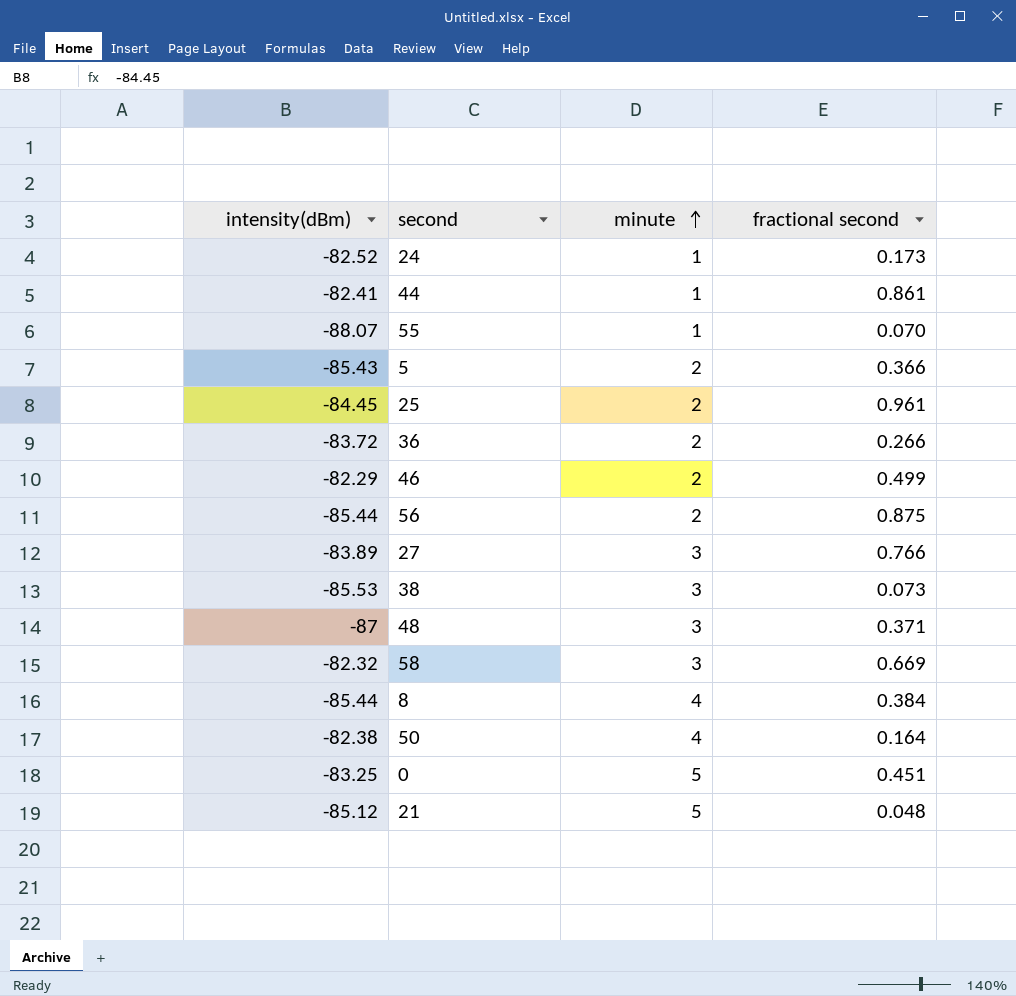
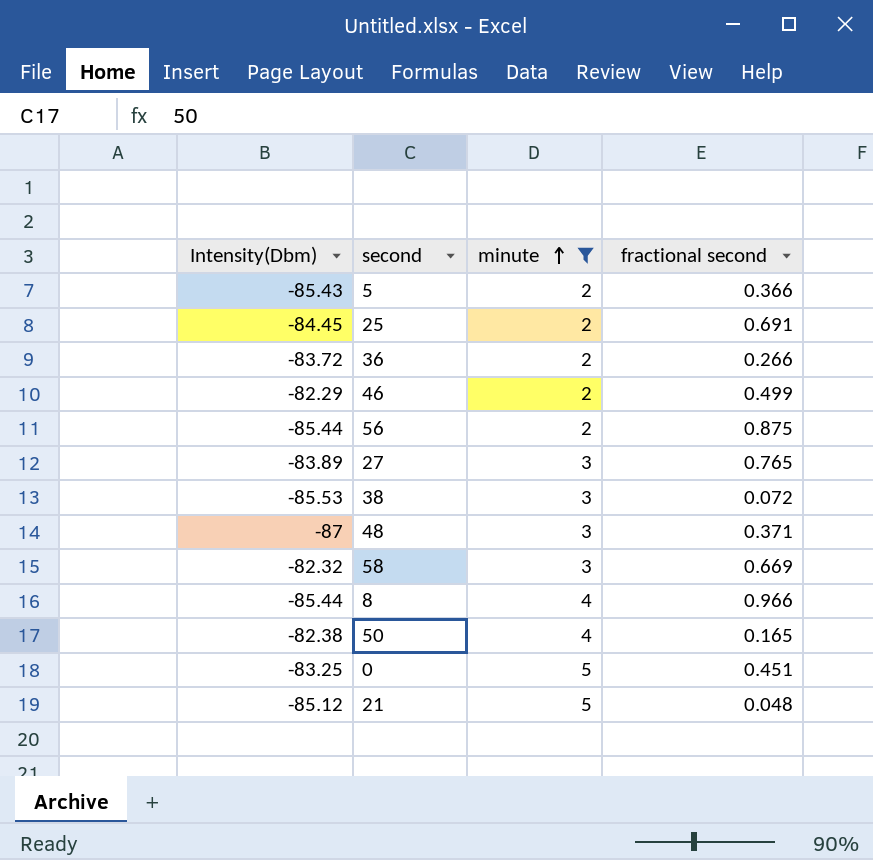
filter: none -> minute != 1
column name: intensity(dBm) -> Intensity(Dbm)
25 | fractional second: 0.961 -> 0.691
27 | fractional second: 0.766 -> 0.765
38 | fractional second: 0.073 -> 0.072
8 | fractional second: 0.384 -> 0.966
50 | fractional second: 0.164 -> 0.165

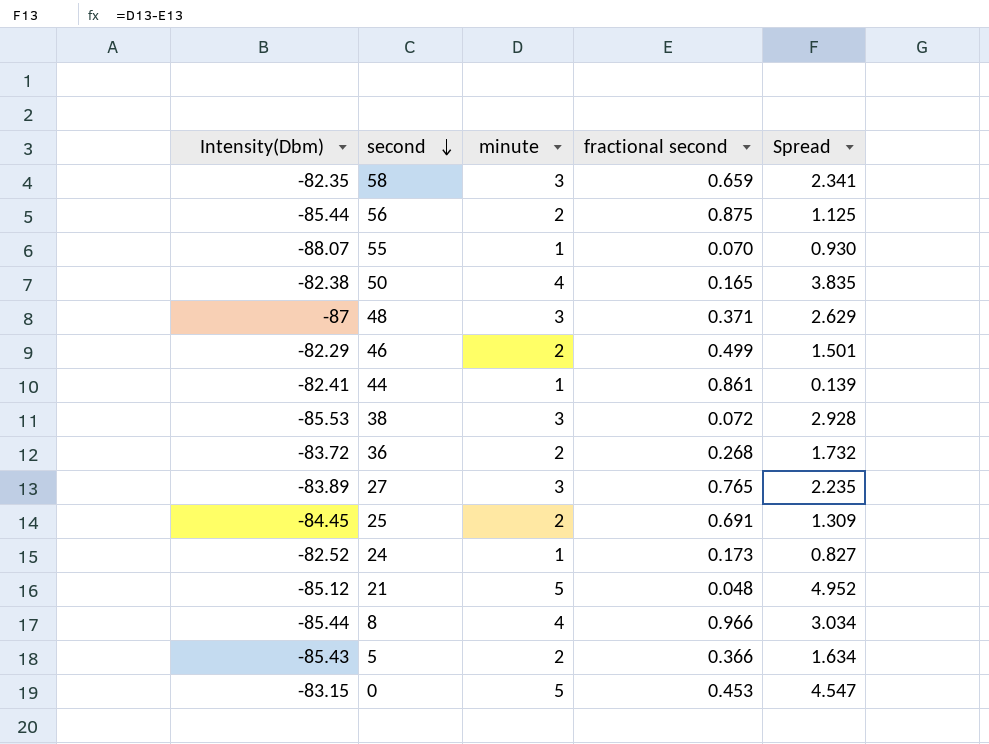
filter: minute != 1 -> none
row order: minute ascending -> second descending
column Spread | formula: none -> [minute] - [fractional second]
58 | Intensity(Dbm): -82.32 -> -82.35
58 | fractional second: 0.669 -> 0.659
36 | fractional second: 0.266 -> 0.268
0 | Intensity(Dbm): -83.25 -> -83.15
0 | fractional second: 0.451 -> 0.453

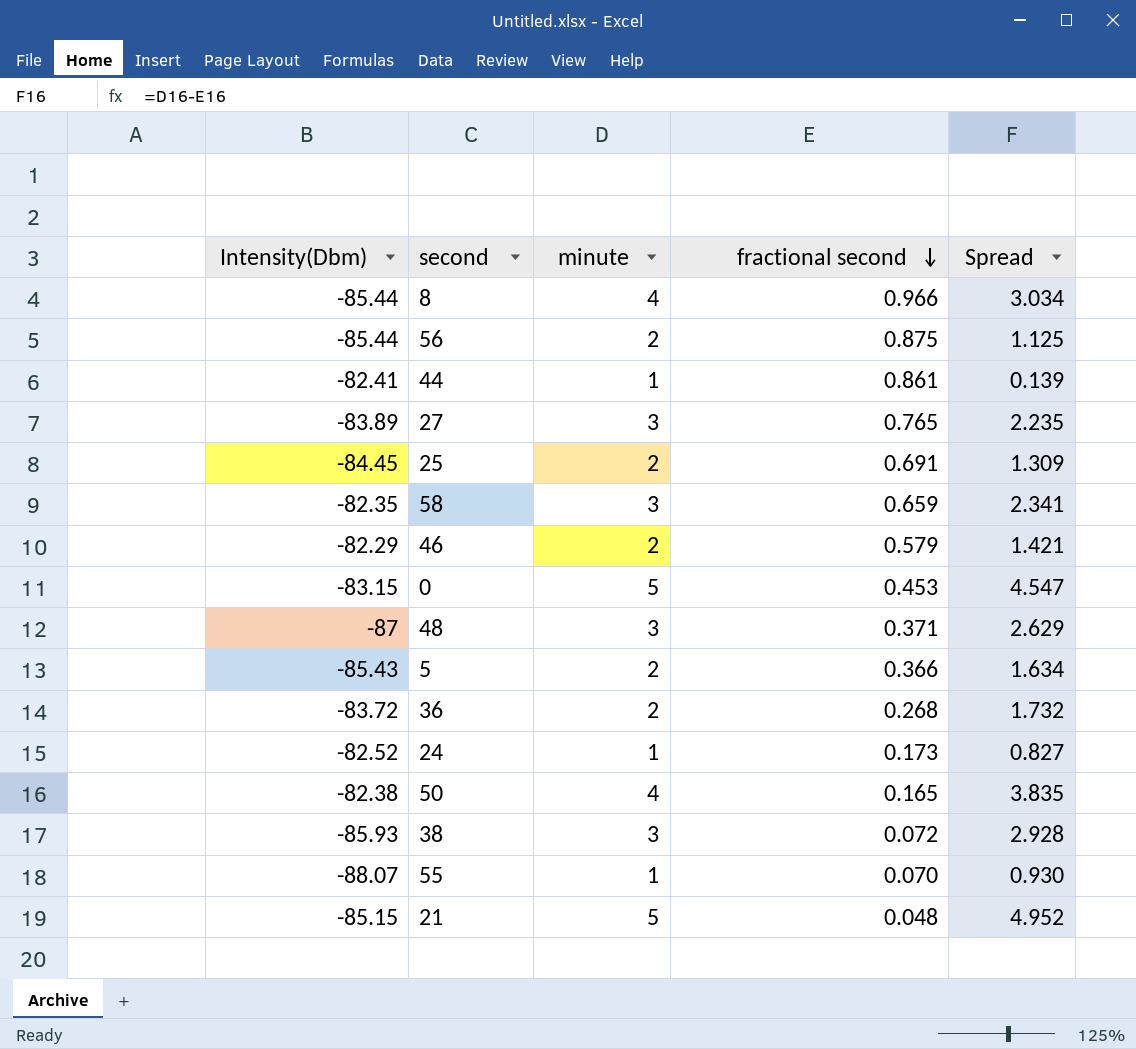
row order: second descending -> fractional second descending
46 | fractional second: 0.499 -> 0.579
46 | Spread: 1.501 -> 1.421
38 | Intensity(Dbm): -85.53 -> -85.93
21 | Intensity(Dbm): -85.12 -> -85.15

